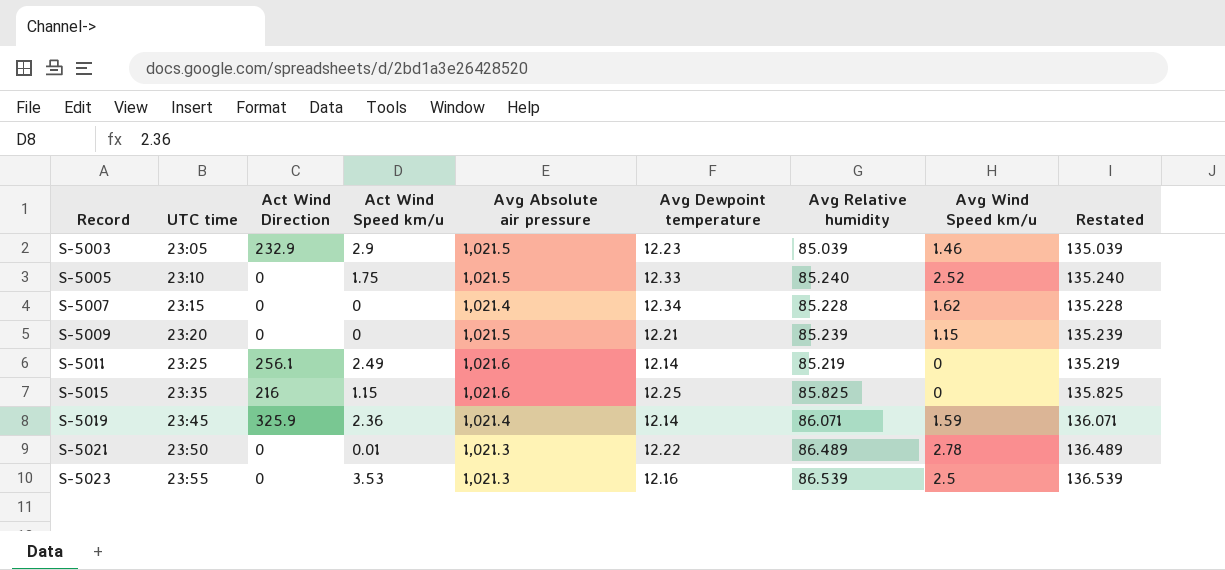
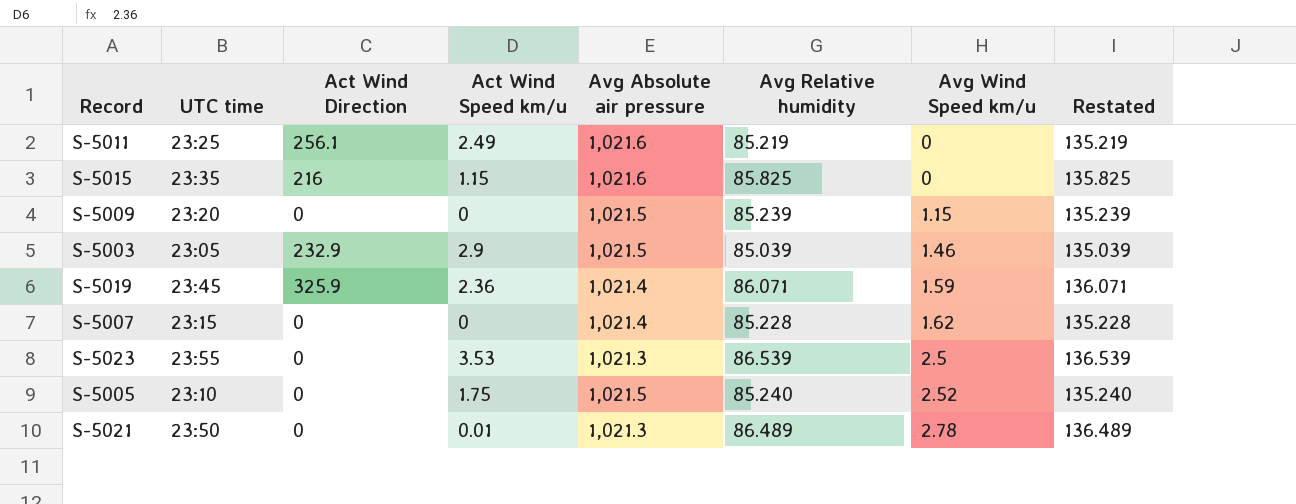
row order: Record ascending -> Avg Wind Speed km/u ascending
column Avg Dewpoint temperature | position: 6 -> none

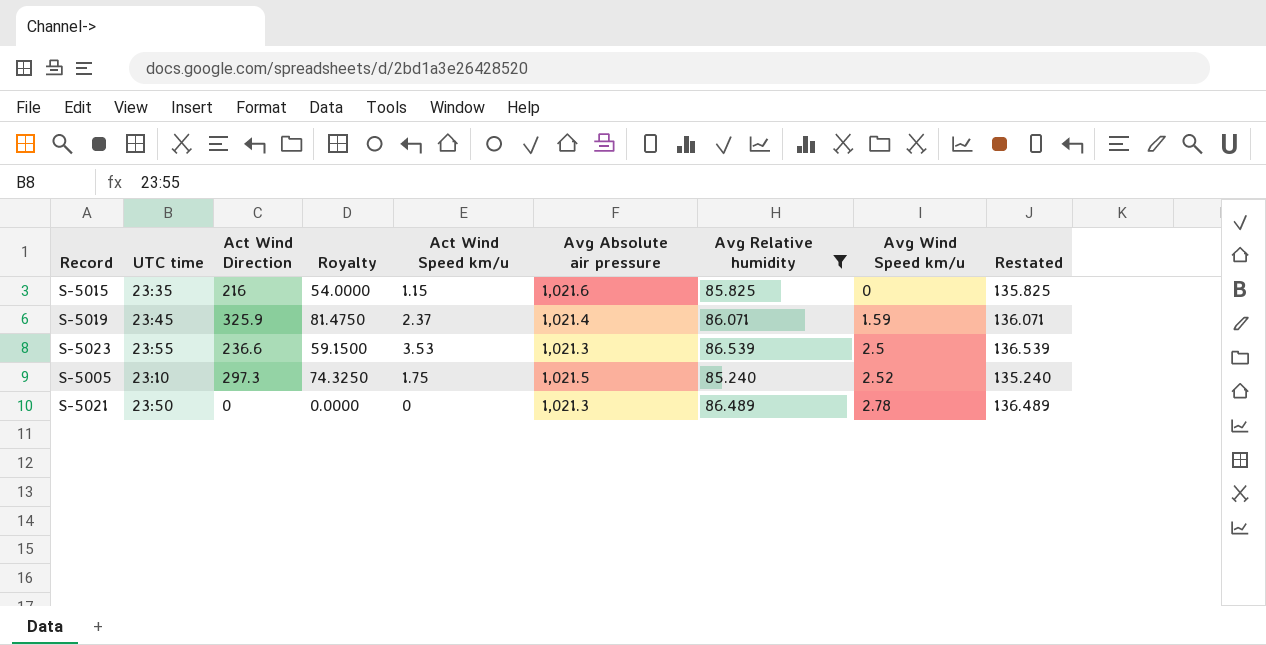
filter: none -> Avg Relative humidity >= 85.240
column Royalty | formula: none -> [Act Wind Direction] * 0.25
S-5019 | Act Wind Speed km/u: 2.36 -> 2.37
S-5023 | Act Wind Direction: 0 -> 236.6
S-5005 | Act Wind Direction: 0 -> 297.3
S-5021 | Act Wind Speed km/u: 0.01 -> 0

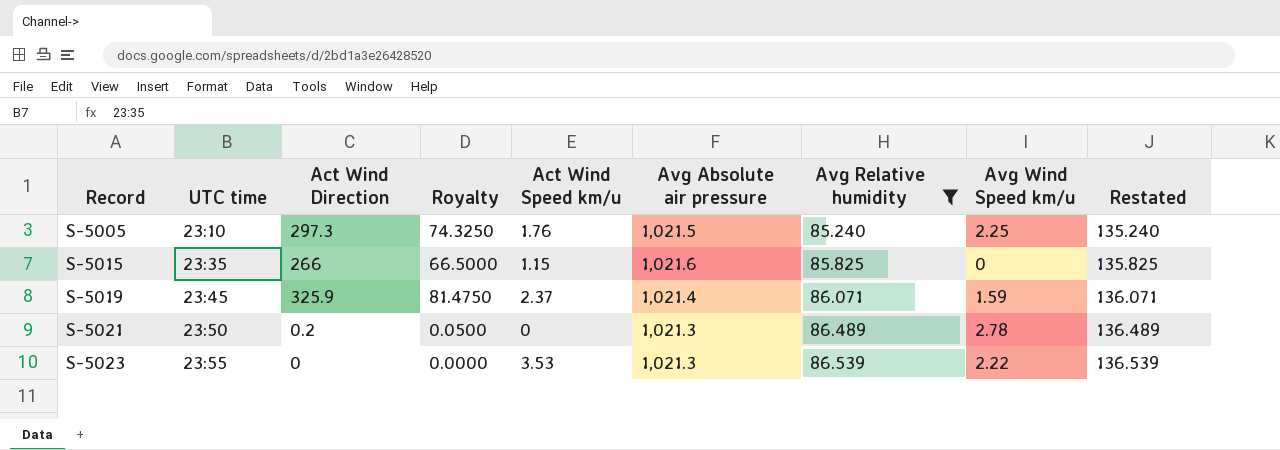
row order: Avg Wind Speed km/u ascending -> Record ascending
S-5005 | Act Wind Speed km/u: 1.75 -> 1.76
S-5005 | Avg Wind Speed km/u: 2.52 -> 2.25
S-5015 | Act Wind Direction: 216 -> 266
S-5015 | Royalty: 54.0000 -> 66.5000
S-5021 | Act Wind Direction: 0 -> 0.2
S-5021 | Royalty: 0.0000 -> 0.0500
S-5023 | Act Wind Direction: 236.6 -> 0
S-5023 | Royalty: 59.1500 -> 0.0000
S-5023 | Avg Wind Speed km/u: 2.5 -> 2.22

